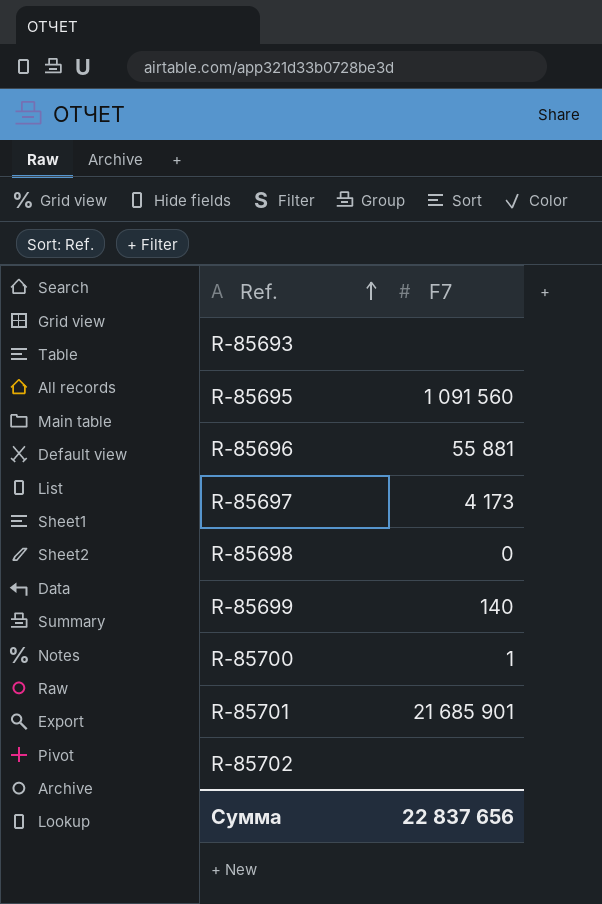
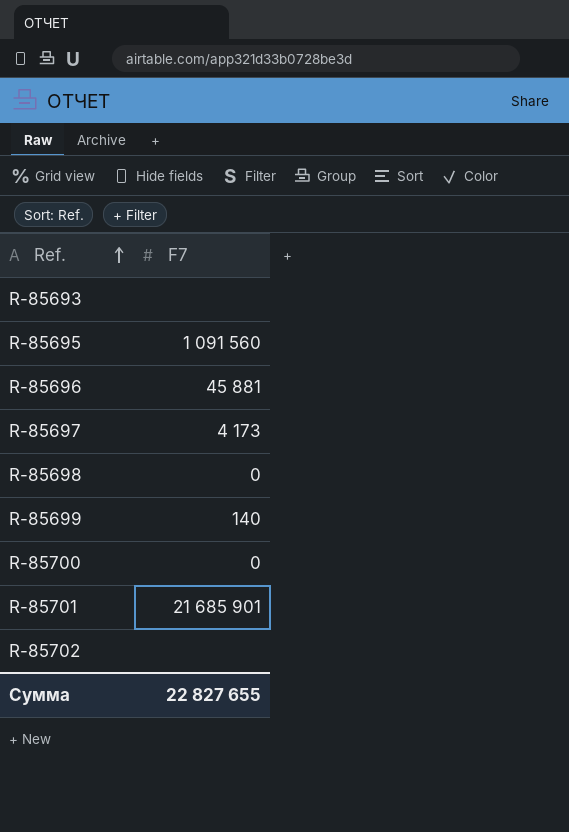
R-85696 | F7: 55 881 -> 45 881
R-85700 | F7: 1 -> 0
Сумма | F7: 22 837 656 -> 22 827 655

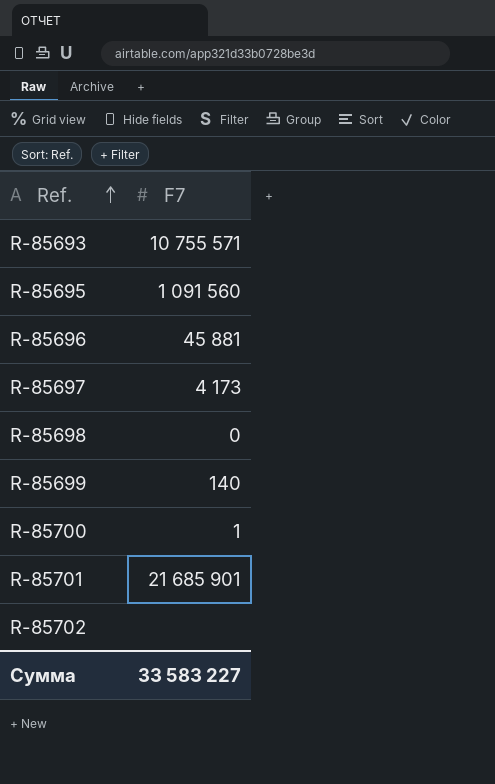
R-85693 | F7: none -> 10 755 571
R-85700 | F7: 0 -> 1
Сумма | F7: 22 827 655 -> 33 583 227

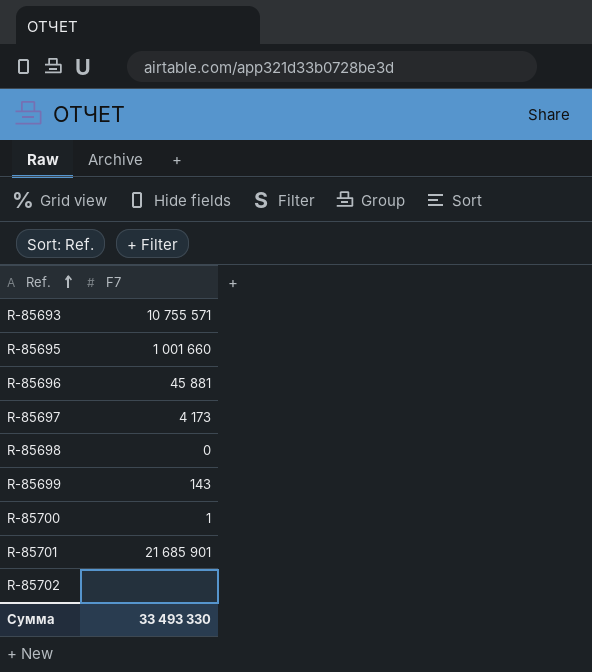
R-85695 | F7: 1 091 560 -> 1 001 660
R-85699 | F7: 140 -> 143
Сумма | F7: 33 583 227 -> 33 493 330

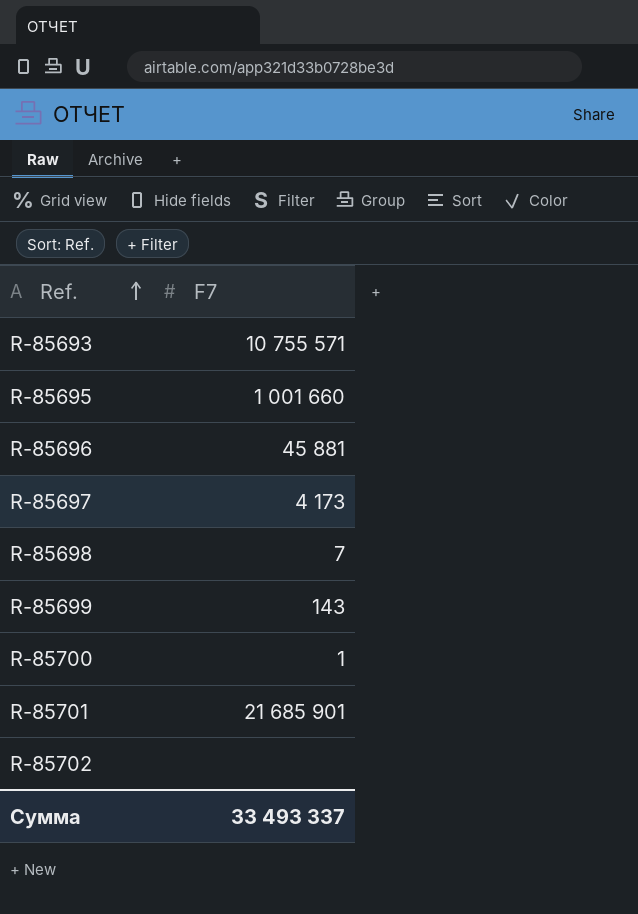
R-85698 | F7: 0 -> 7
Сумма | F7: 33 493 330 -> 33 493 337

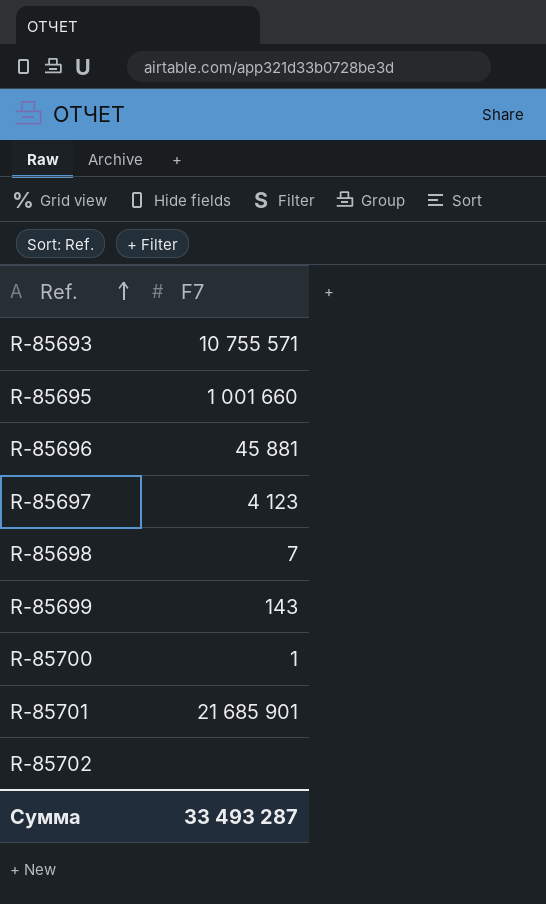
R-85697 | F7: 4 173 -> 4 123
Сумма | F7: 33 493 337 -> 33 493 287

